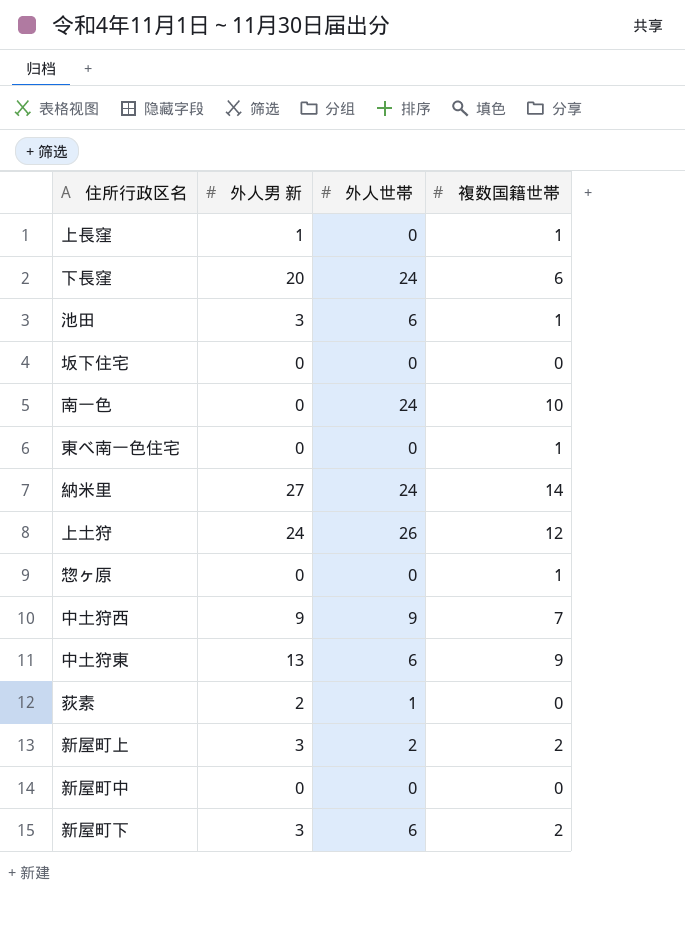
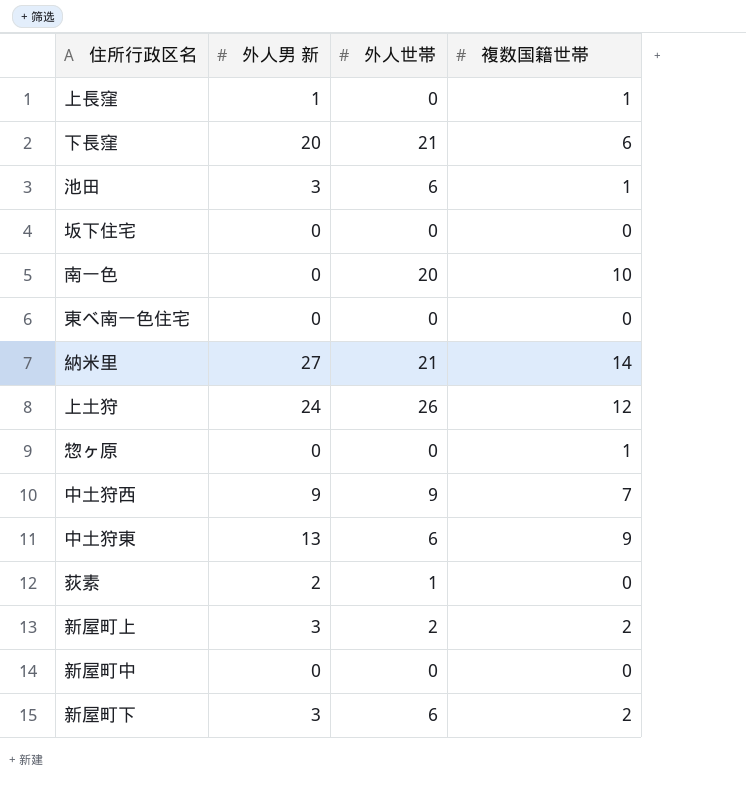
下長窪 | 外人世帯: 24 -> 21
南一色 | 外人世帯: 24 -> 20
東べ南一色住宅 | 複数国籍世帯: 1 -> 0
納米里 | 外人世帯: 24 -> 21

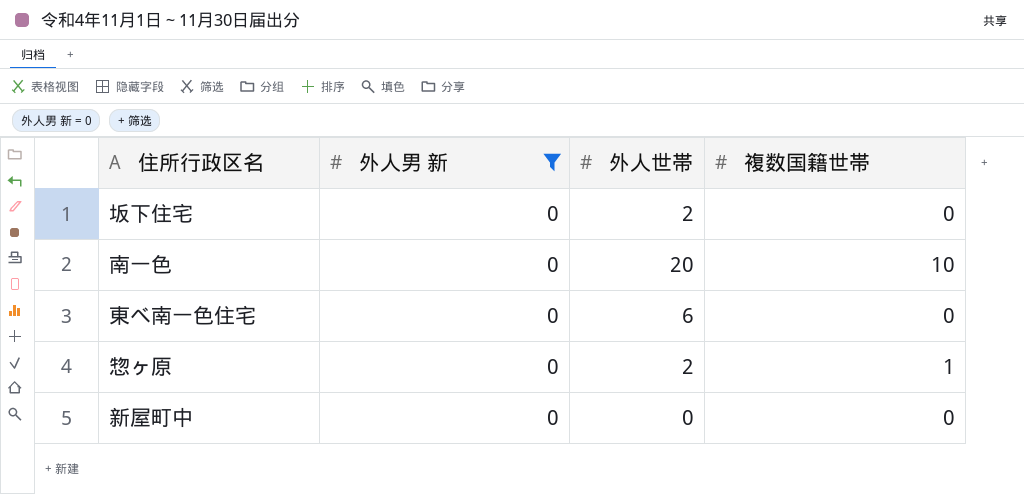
filter: none -> 外人男 新 = 0
坂下住宅 | 外人世帯: 0 -> 2
東べ南一色住宅 | 外人世帯: 0 -> 6
惣ヶ原 | 外人世帯: 0 -> 2

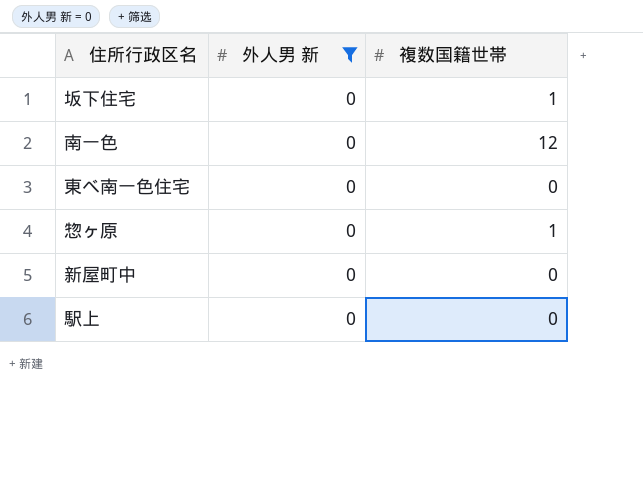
column 外人世帯 | position: 3 -> none
坂下住宅 | 複数国籍世帯: 0 -> 1
南一色 | 複数国籍世帯: 10 -> 12
row 駅上: none -> 0 | 0

